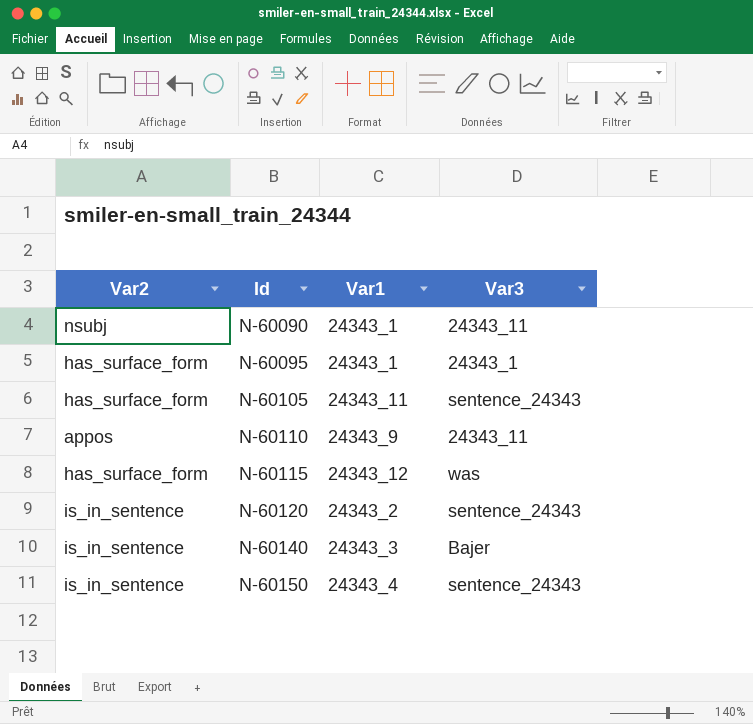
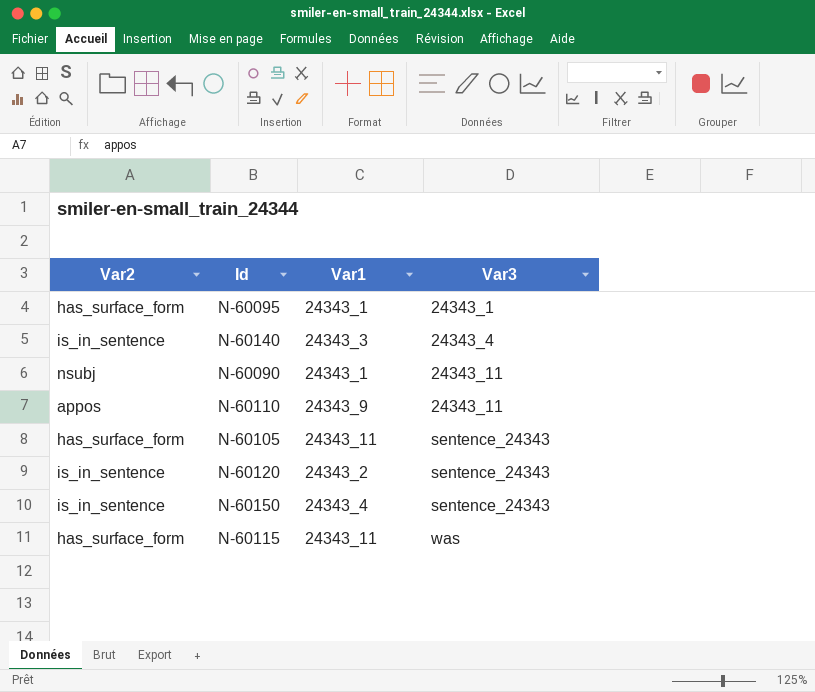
row order: Id ascending -> Var3 ascending
N-60140 | Var3: Bajer -> 24343_4
N-60115 | Var1: 24343_12 -> 24343_11

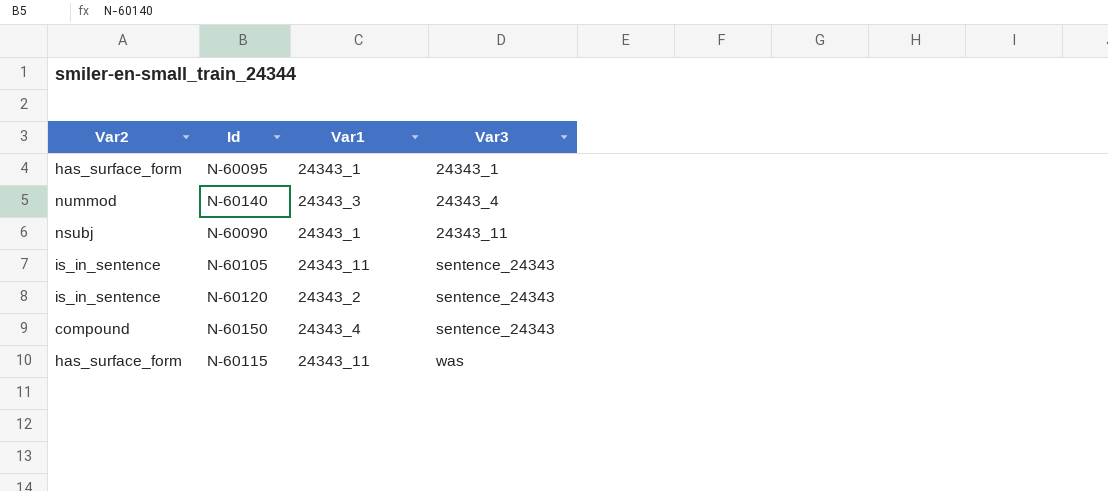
row N-60110: appos | 24343_9 | 24343_11 -> none
N-60140 | Var2: is_in_sentence -> nummod
N-60105 | Var2: has_surface_form -> is_in_sentence
N-60150 | Var2: is_in_sentence -> compound

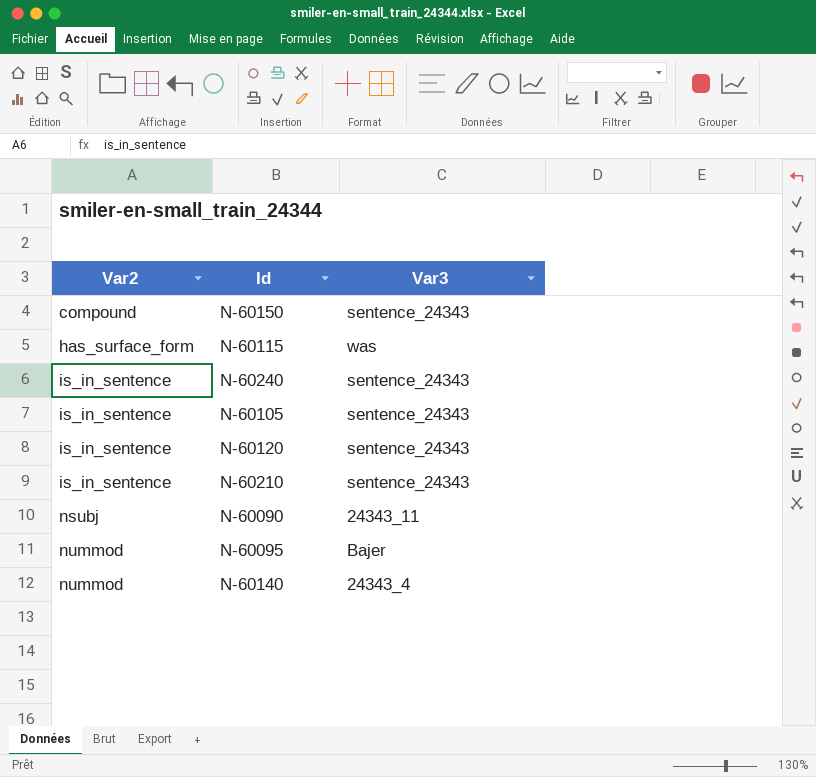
row order: Var3 ascending -> Var2 ascending
column Var1 | position: 3 -> none
row N-60240: none -> is_in_sentence | sentence_24343
row N-60210: none -> is_in_sentence | sentence_24343
N-60095 | Var2: has_surface_form -> nummod
N-60095 | Var3: 24343_1 -> Bajer

